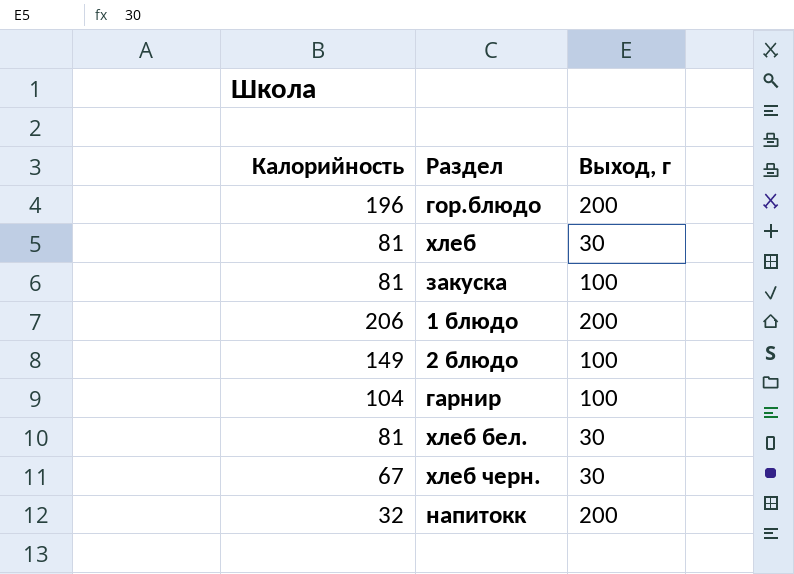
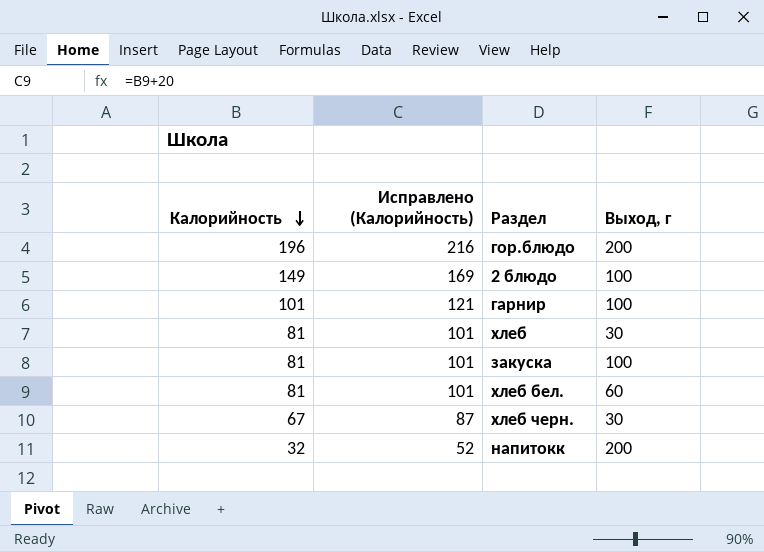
row order: none -> Калорийность descending
column Исправлено (Калорийность) | formula: none -> [Калорийность] + 20
row 1 блюдо: 206 | 200 -> none
гарнир | Калорийность: 104 -> 101
хлеб бел. | Выход, г: 30 -> 60

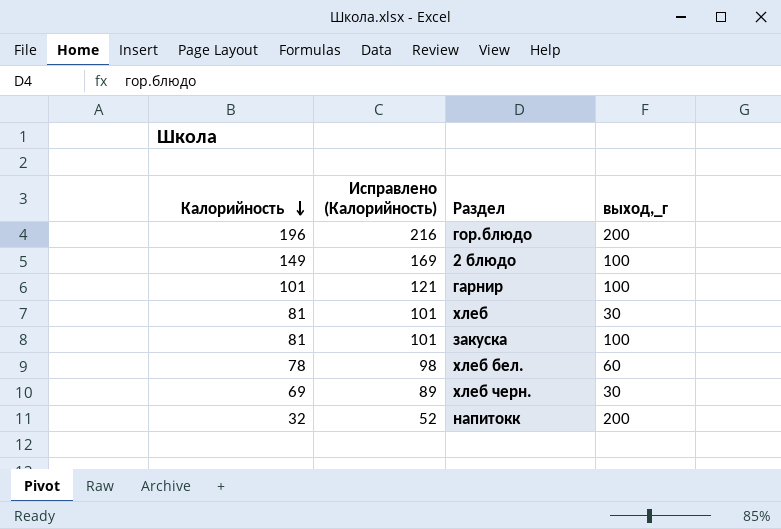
column name: Выход, г -> выход,_г
хлеб бел. | Калорийность: 81 -> 78
хлеб бел. | Исправлено (Калорийность): 101 -> 98
хлеб черн. | Калорийность: 67 -> 69
хлеб черн. | Исправлено (Калорийность): 87 -> 89

